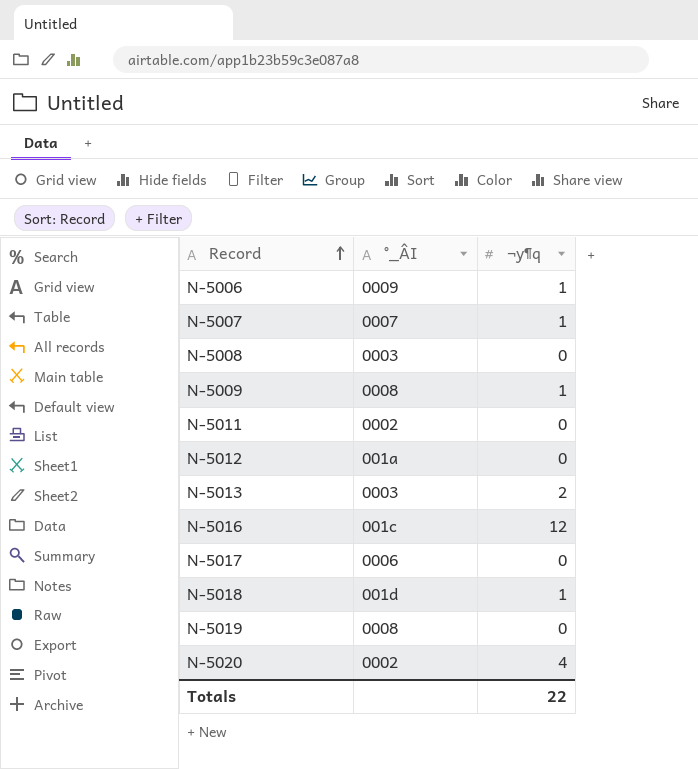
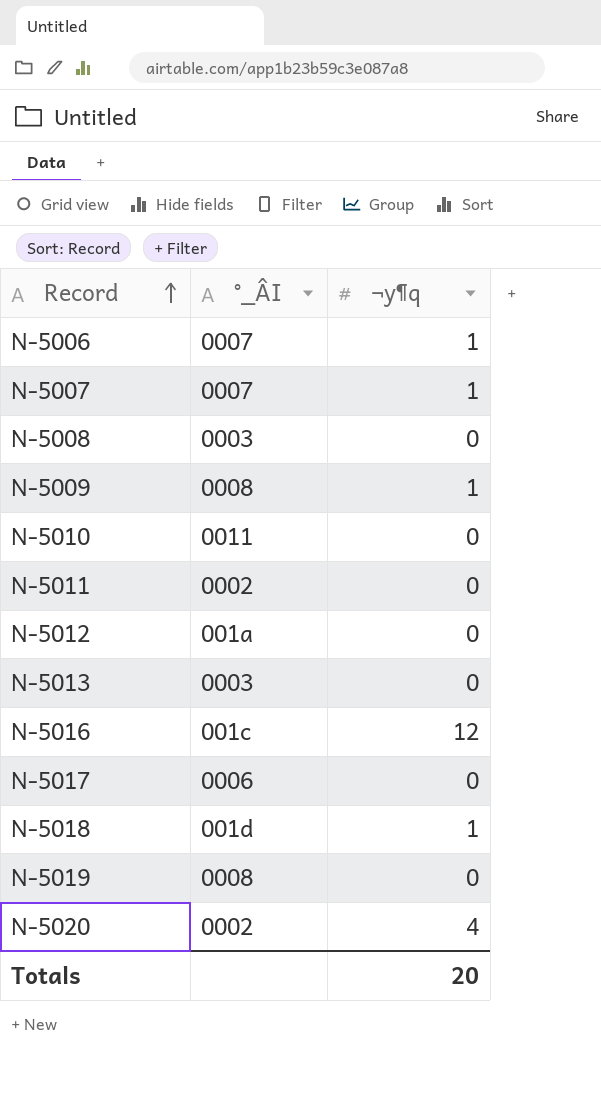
N-5006 | °_ÂI: 0009 -> 0007
row N-5010: none -> 0011 | 0
N-5013 | ¬y¶q: 2 -> 0
Totals | ¬y¶q: 22 -> 20

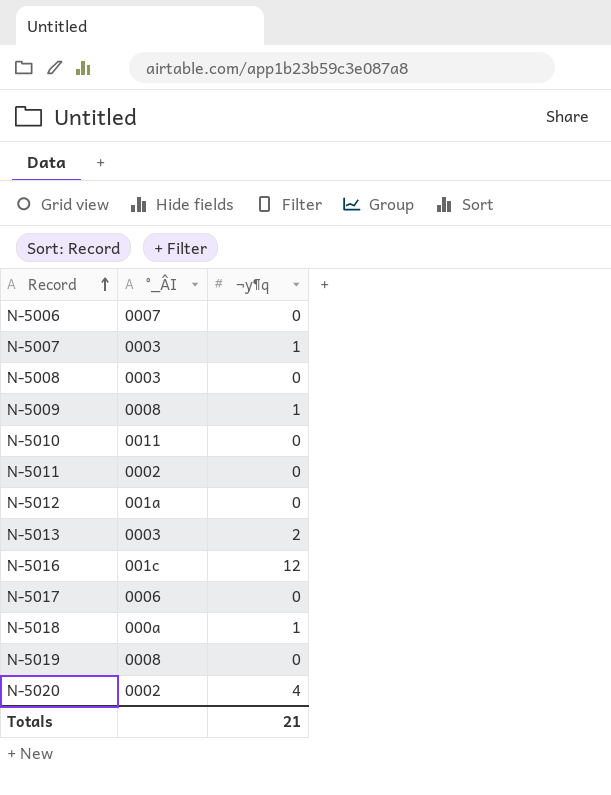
N-5006 | ¬y¶q: 1 -> 0
N-5007 | °_ÂI: 0007 -> 0003
N-5013 | ¬y¶q: 0 -> 2
N-5018 | °_ÂI: 001d -> 000a
Totals | ¬y¶q: 20 -> 21

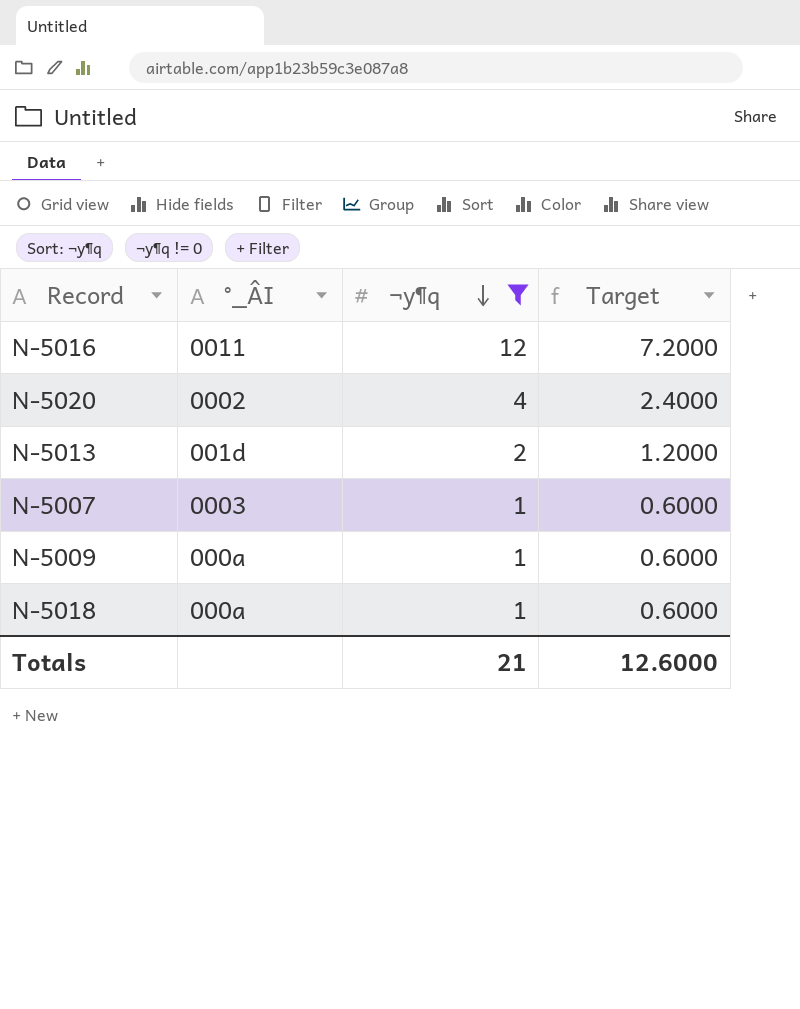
filter: none -> ¬y¶q != 0
row order: Record ascending -> ¬y¶q descending
column Target | formula: none -> [¬y¶q] * 0.6
N-5016 | °_ÂI: 001c -> 0011
N-5013 | °_ÂI: 0003 -> 001d
N-5009 | °_ÂI: 0008 -> 000a

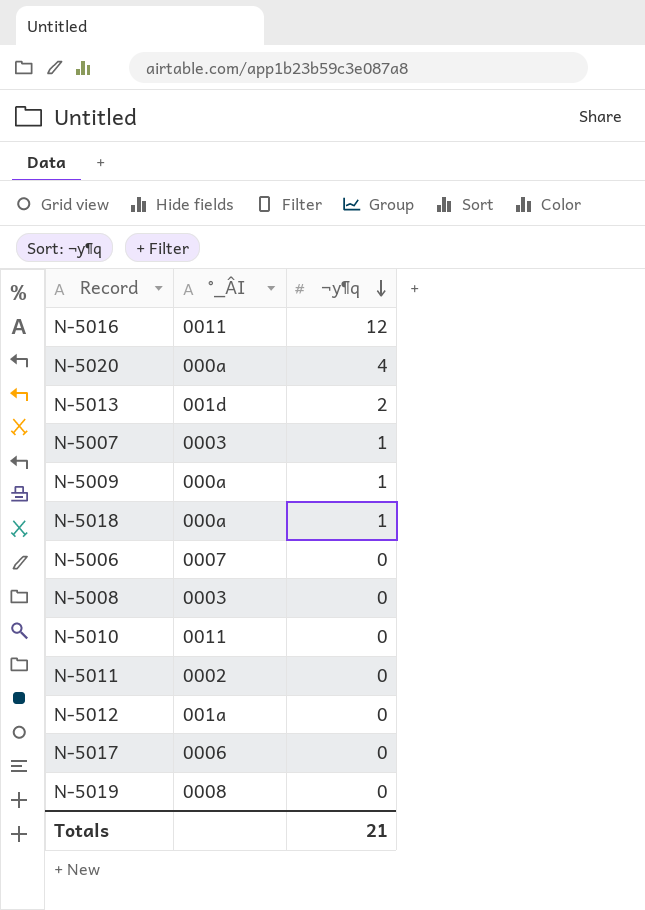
filter: ¬y¶q != 0 -> none
column Target | formula: [¬y¶q] * 0.6 -> none
N-5020 | °_ÂI: 0002 -> 000a

